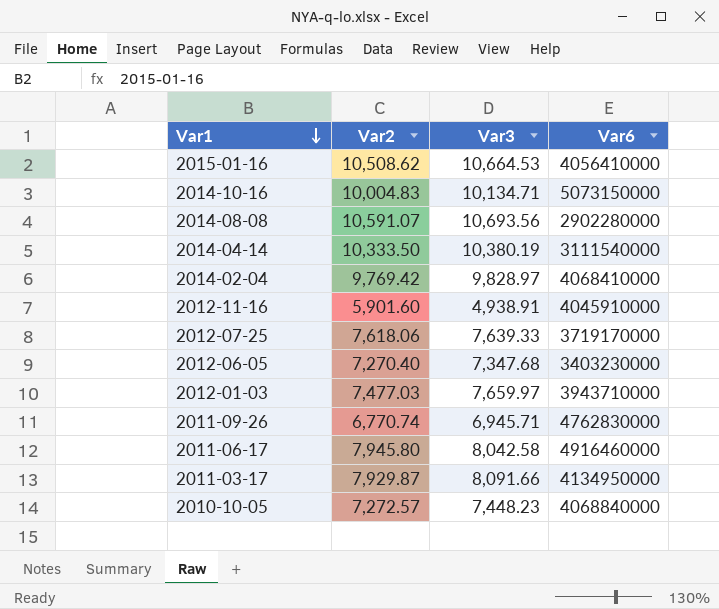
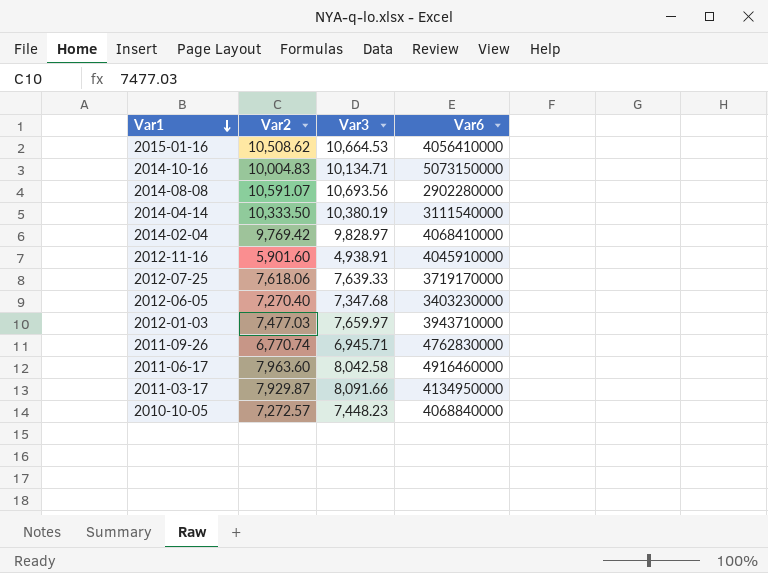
2011-06-17 | Var2: 7,945.80 -> 7,963.60

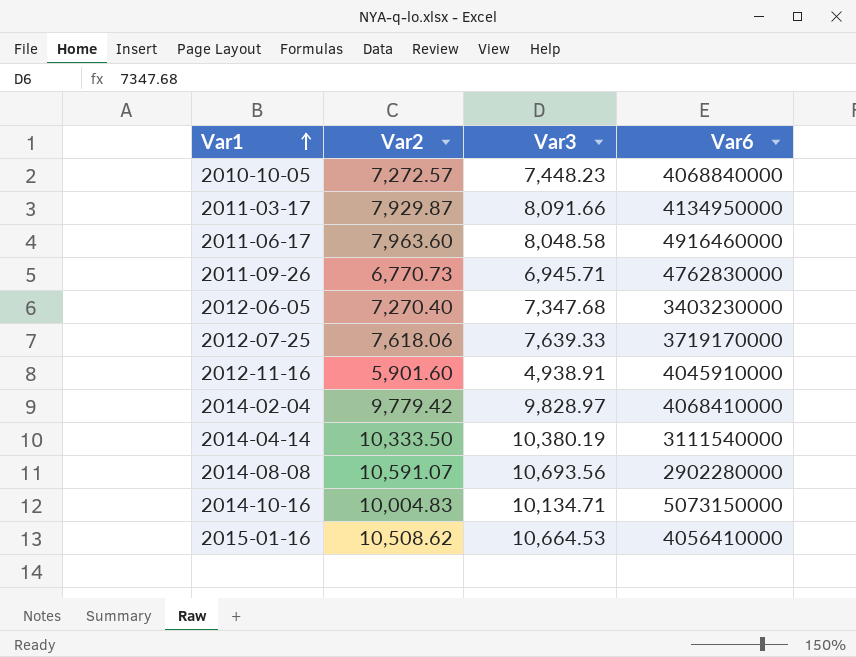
row order: Var1 descending -> Var1 ascending
row 2012-01-03: 7,477.03 | 7,659.97 | 3943710000 -> none
2011-06-17 | Var3: 8,042.58 -> 8,048.58
2011-09-26 | Var2: 6,770.74 -> 6,770.73
2014-02-04 | Var2: 9,769.42 -> 9,779.42

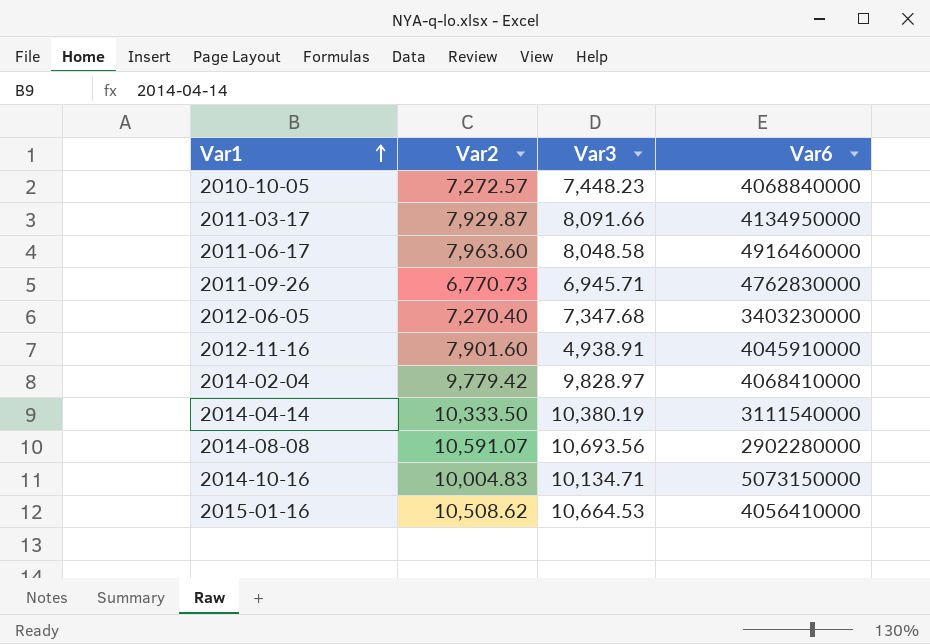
row 2012-07-25: 7,618.06 | 7,639.33 | 3719170000 -> none
2012-11-16 | Var2: 5,901.60 -> 7,901.60

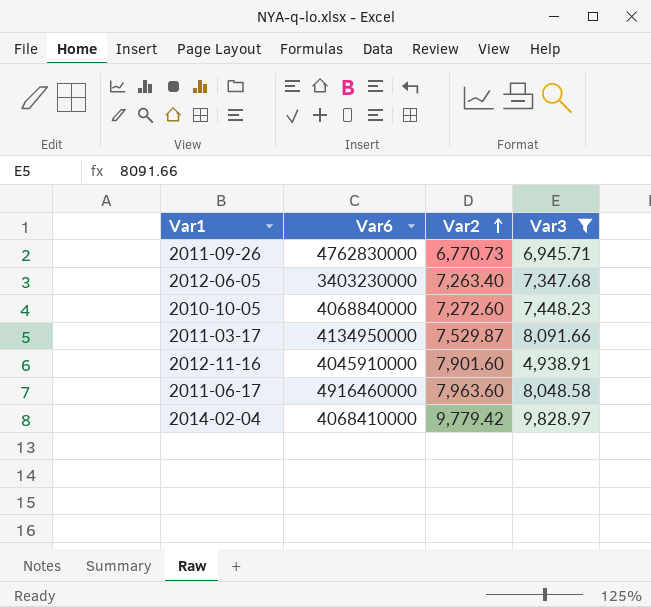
filter: none -> Var3 <= 9,828.97
row order: Var1 ascending -> Var2 ascending
column Var6 | position: 4 -> 2
2012-06-05 | Var2: 7,270.40 -> 7,263.40
2010-10-05 | Var2: 7,272.57 -> 7,272.60
2011-03-17 | Var2: 7,929.87 -> 7,529.87

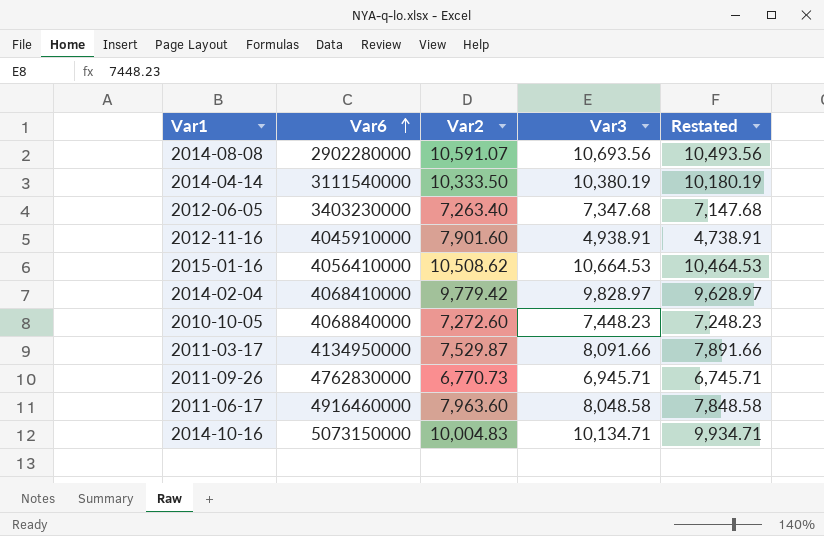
filter: Var3 <= 9,828.97 -> none
row order: Var2 ascending -> Var6 ascending
column Restated | formula: none -> [Var3] - 200

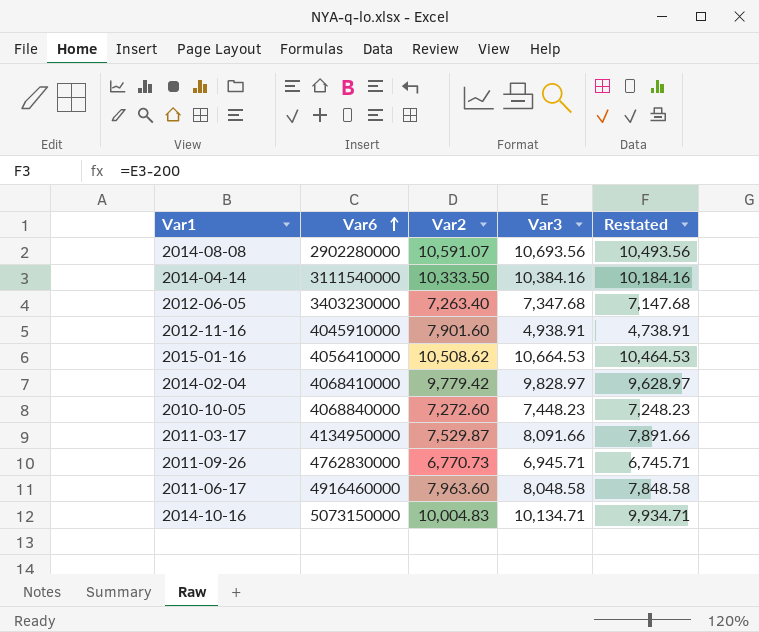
2014-04-14 | Var3: 10,380.19 -> 10,384.16
2014-04-14 | Restated: 10,180.19 -> 10,184.16

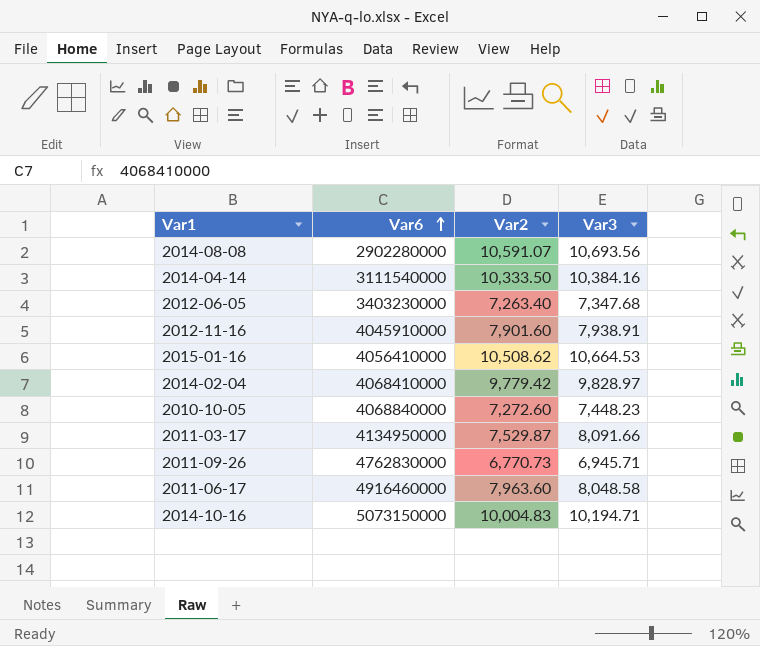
column Restated | formula: [Var3] - 200 -> none
2012-11-16 | Var3: 4,938.91 -> 7,938.91
2014-10-16 | Var3: 10,134.71 -> 10,194.71

